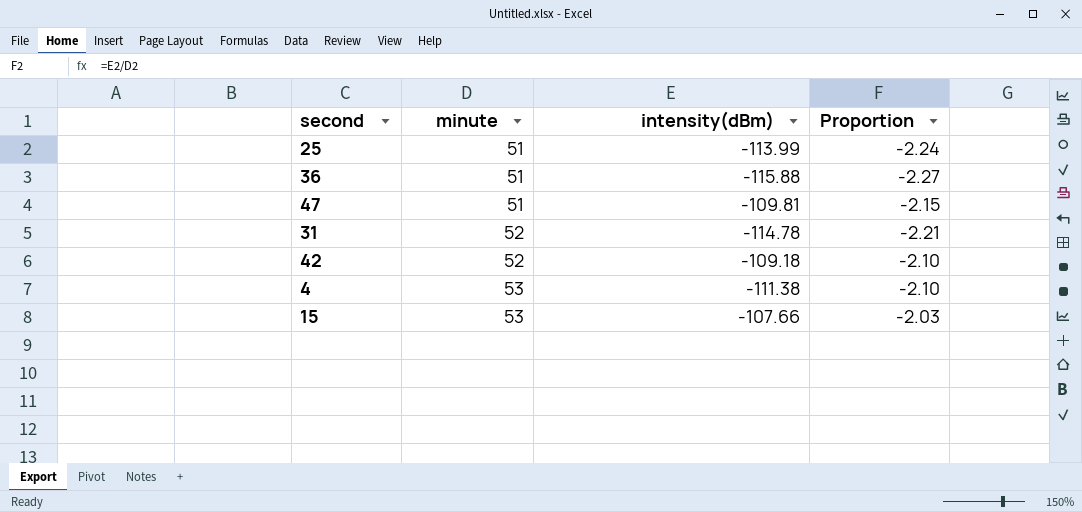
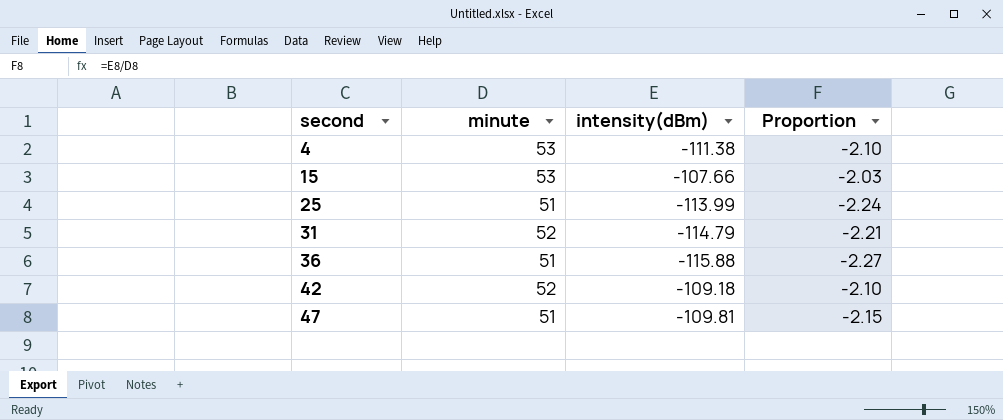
row order: minute ascending -> second ascending
31 | intensity(dBm): -114.78 -> -114.79

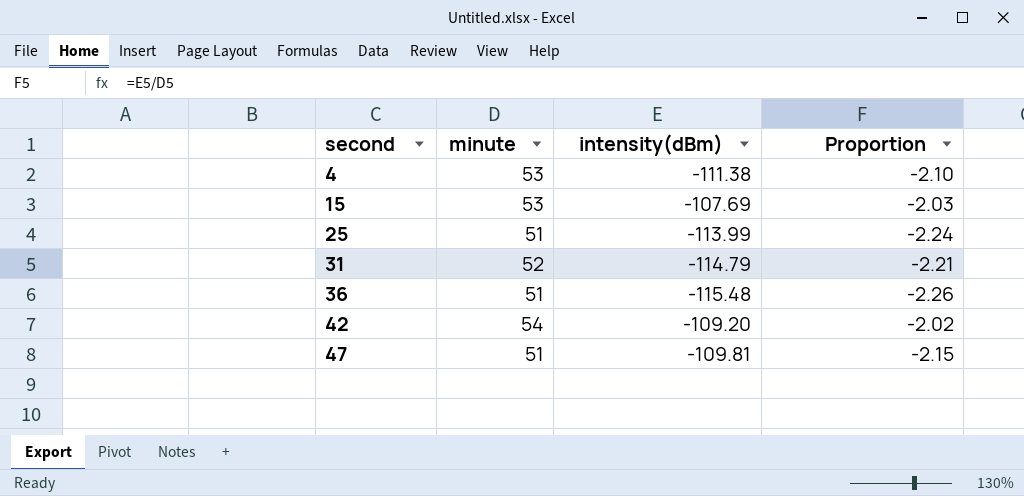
15 | intensity(dBm): -107.66 -> -107.69
36 | intensity(dBm): -115.88 -> -115.48
36 | Proportion: -2.27 -> -2.26
42 | minute: 52 -> 54
42 | intensity(dBm): -109.18 -> -109.20
42 | Proportion: -2.10 -> -2.02

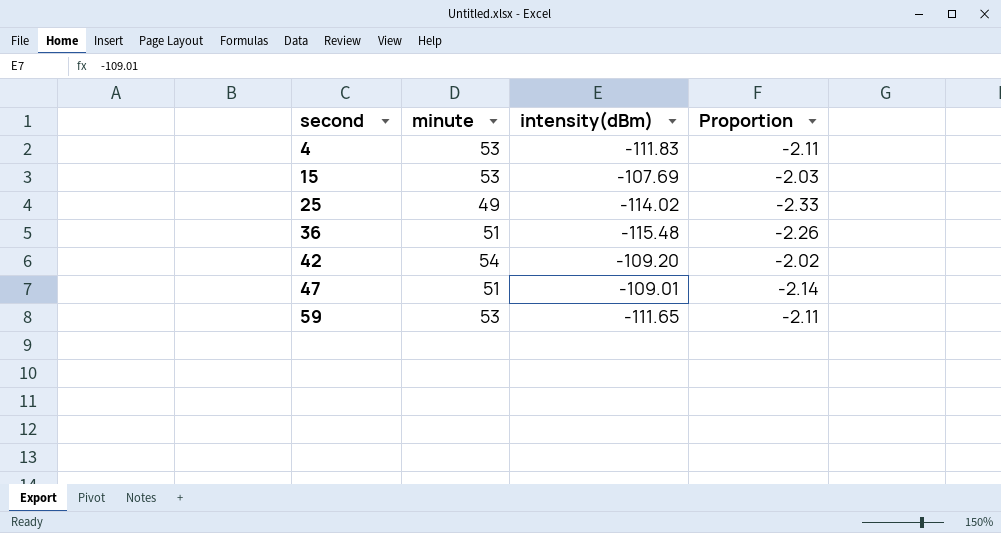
row 31: 52 | -114.79 | -2.21 -> none
4 | intensity(dBm): -111.38 -> -111.83
4 | Proportion: -2.10 -> -2.11
25 | minute: 51 -> 49
25 | intensity(dBm): -113.99 -> -114.02
25 | Proportion: -2.24 -> -2.33
47 | intensity(dBm): -109.81 -> -109.01
47 | Proportion: -2.15 -> -2.14
row 59: none -> 53 | -111.65 | -2.11

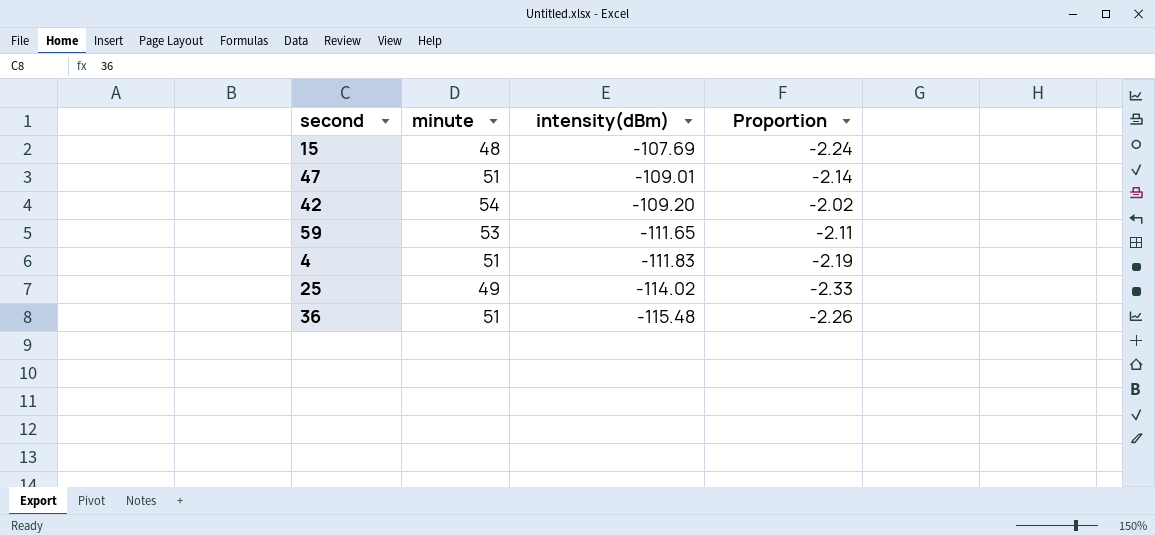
row order: second ascending -> intensity(dBm) descending
15 | minute: 53 -> 48
15 | Proportion: -2.03 -> -2.24
4 | minute: 53 -> 51
4 | Proportion: -2.11 -> -2.19

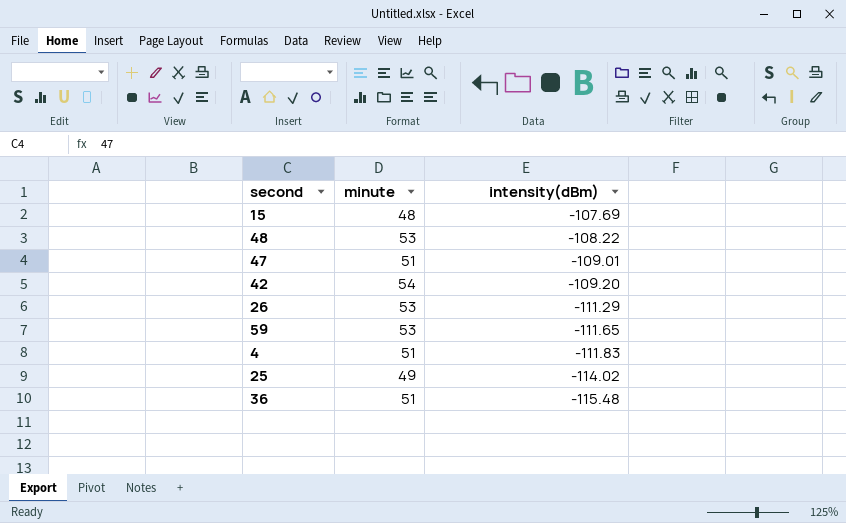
column Proportion | formula: [intensity(dBm)] / [minute] -> none
row 48: none -> 53 | -108.22
row 26: none -> 53 | -111.29

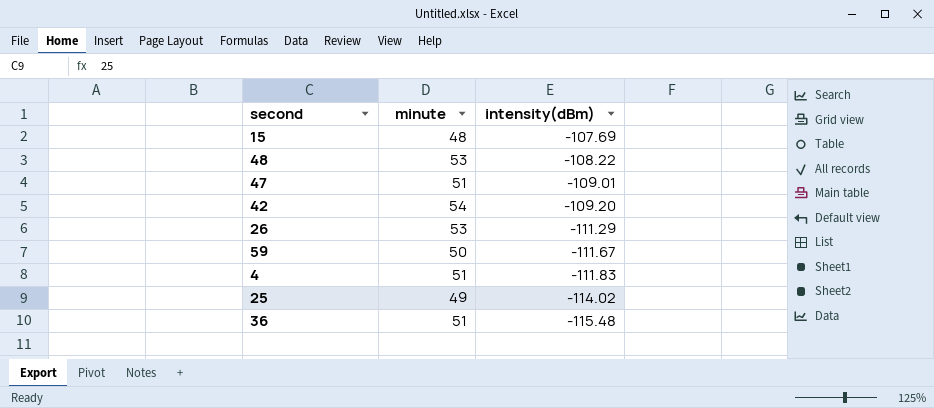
59 | minute: 53 -> 50
59 | intensity(dBm): -111.65 -> -111.67

